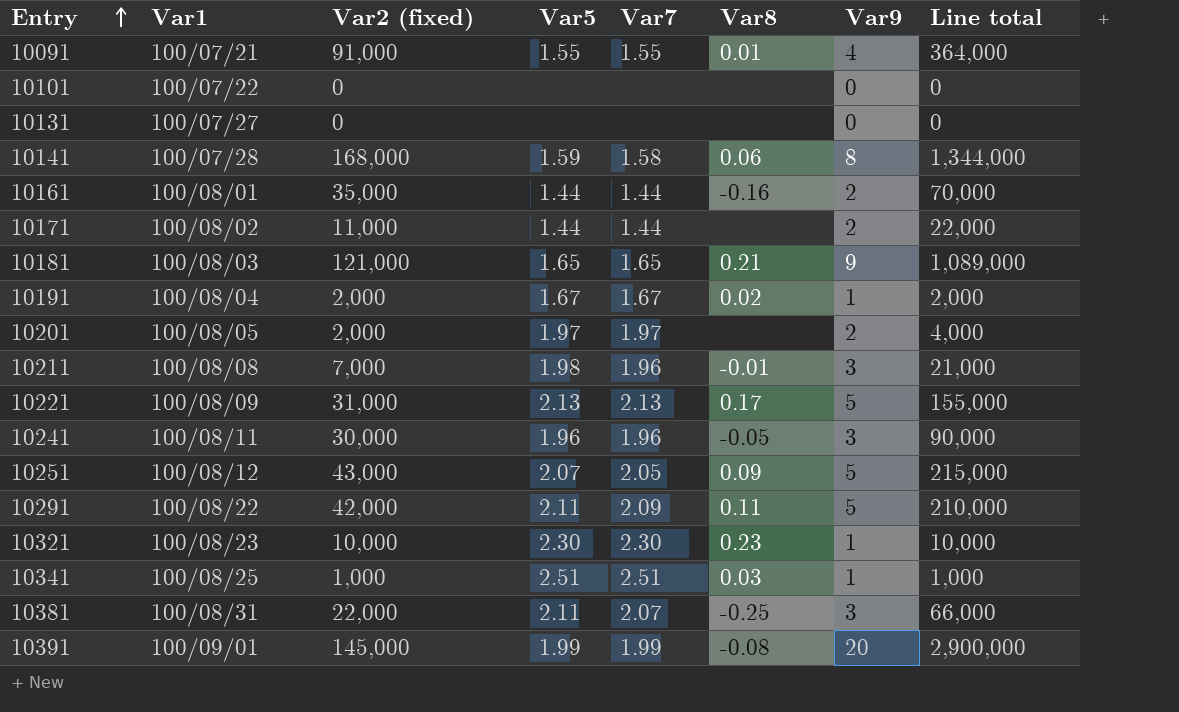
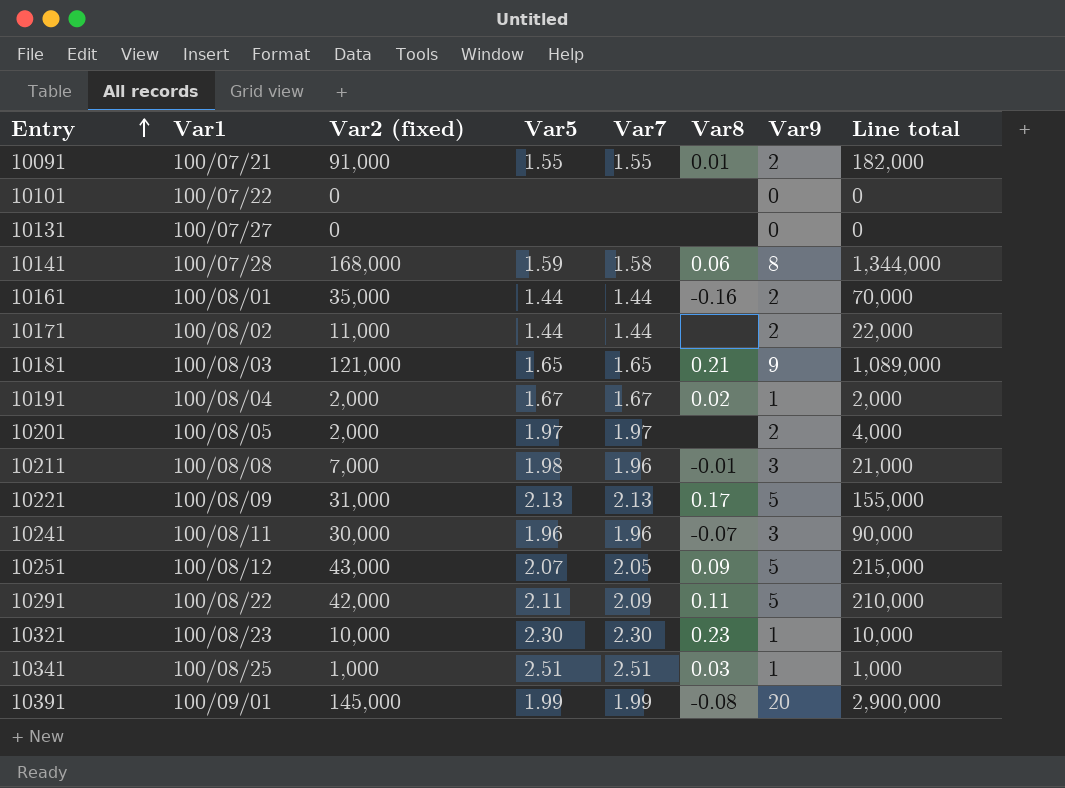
row 10381: 100/08/31 | 22,000 | 2.11 | 2.07 | -0.25 | 3 | 66,000 -> none
10091 | Var9: 4 -> 2
10091 | Line total: 364,000 -> 182,000
10241 | Var8: -0.05 -> -0.07

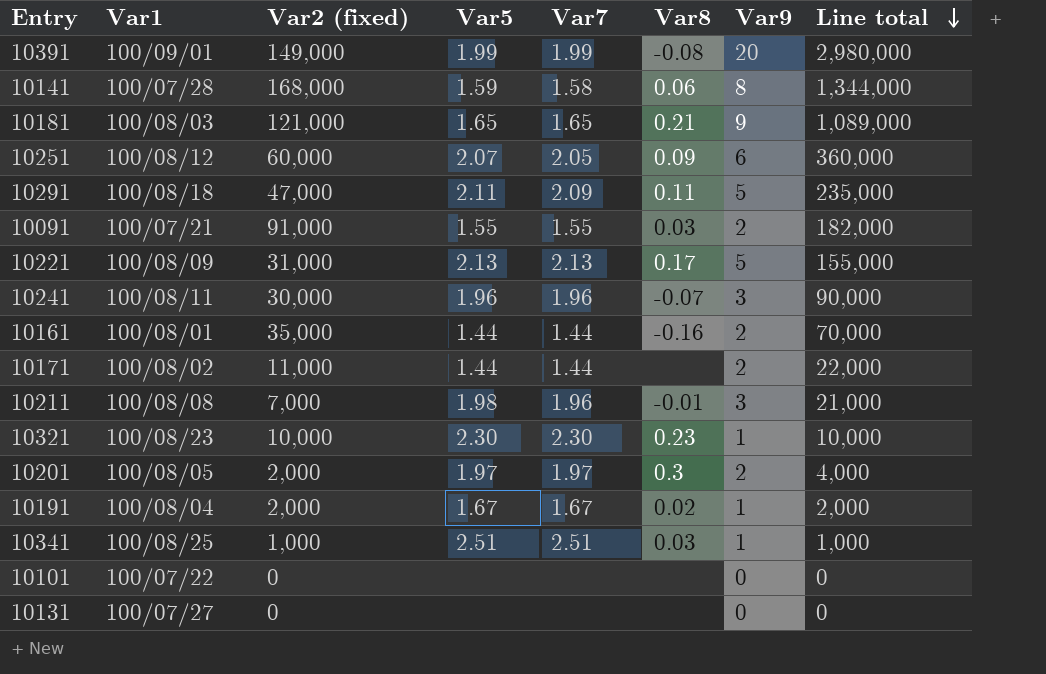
row order: Entry ascending -> Line total descending
10391 | Var2 (fixed): 145,000 -> 149,000
10391 | Line total: 2,900,000 -> 2,980,000
10251 | Var2 (fixed): 43,000 -> 60,000
10251 | Var9: 5 -> 6
10251 | Line total: 215,000 -> 360,000
10291 | Var1: 100/08/22 -> 100/08/18
10291 | Var2 (fixed): 42,000 -> 47,000
10291 | Line total: 210,000 -> 235,000
10091 | Var8: 0.01 -> 0.03
10201 | Var8: none -> 0.3

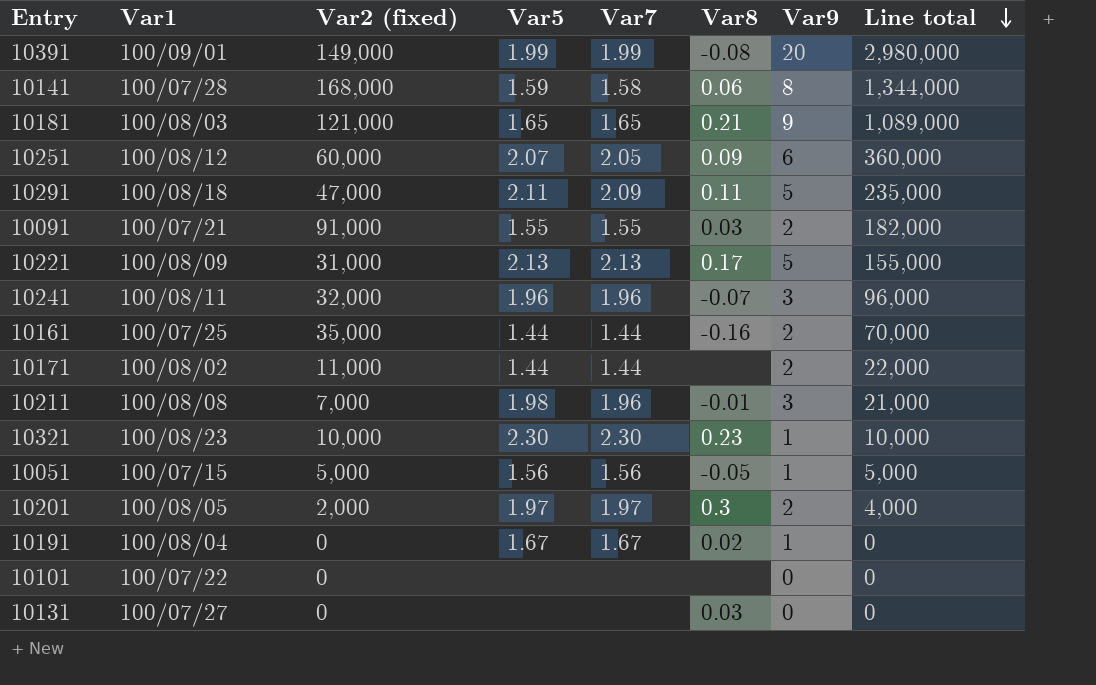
row 10341: 100/08/25 | 1,000 | 2.51 | 2.51 | 0.03 | 1 | 1,000 -> none
10241 | Var2 (fixed): 30,000 -> 32,000
10241 | Line total: 90,000 -> 96,000
10161 | Var1: 100/08/01 -> 100/07/25
row 10051: none -> 100/07/15 | 5,000 | 1.56 | 1.56 | -0.05 | 1 | 5,000
10191 | Var2 (fixed): 2,000 -> 0
10191 | Line total: 2,000 -> 0
10131 | Var8: none -> 0.03

